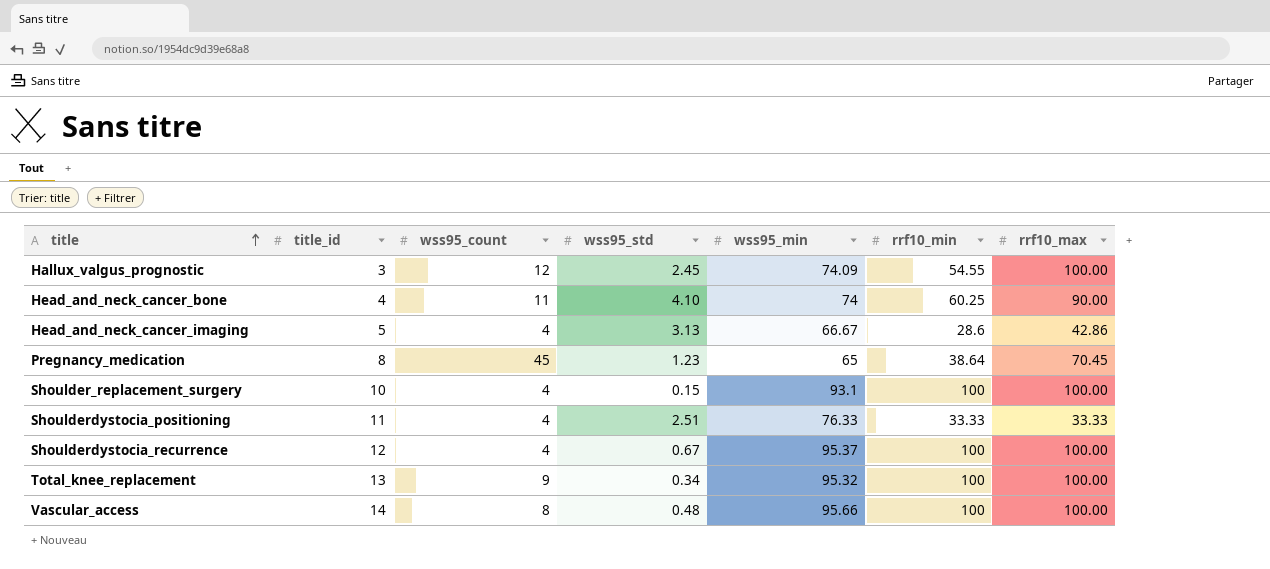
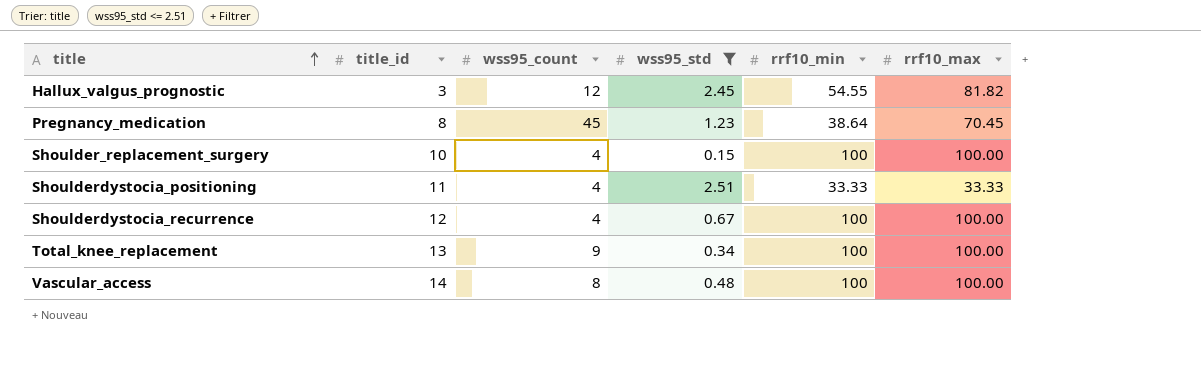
filter: none -> wss95_std <= 2.51
column wss95_min | position: 5 -> none
Hallux_valgus_prognostic | rrf10_max: 100.00 -> 81.82

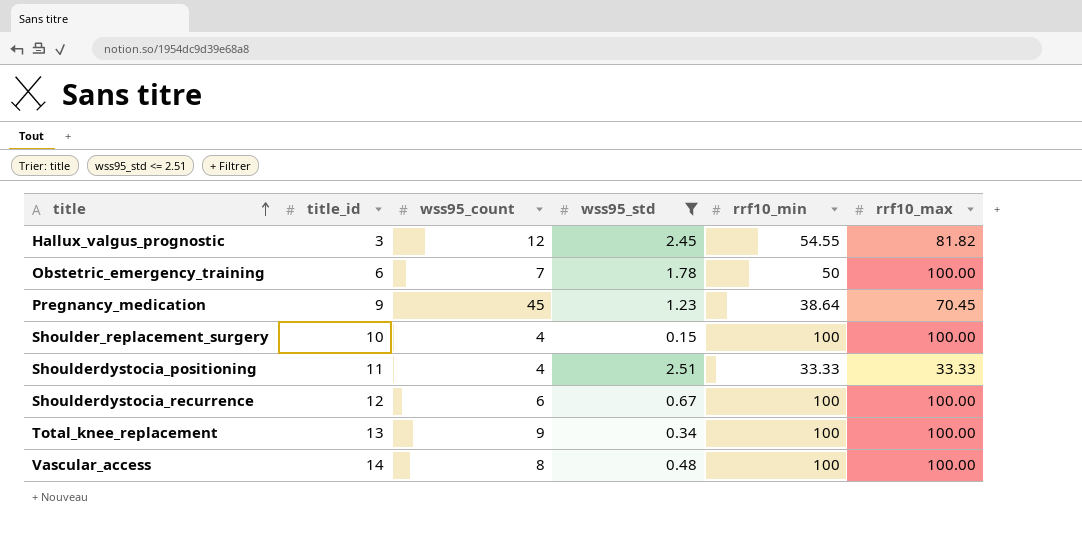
row Obstetric_emergency_training: none -> 6 | 7 | 1.78 | 50 | 100.00
Pregnancy_medication | title_id: 8 -> 9
Shoulderdystocia_recurrence | wss95_count: 4 -> 6

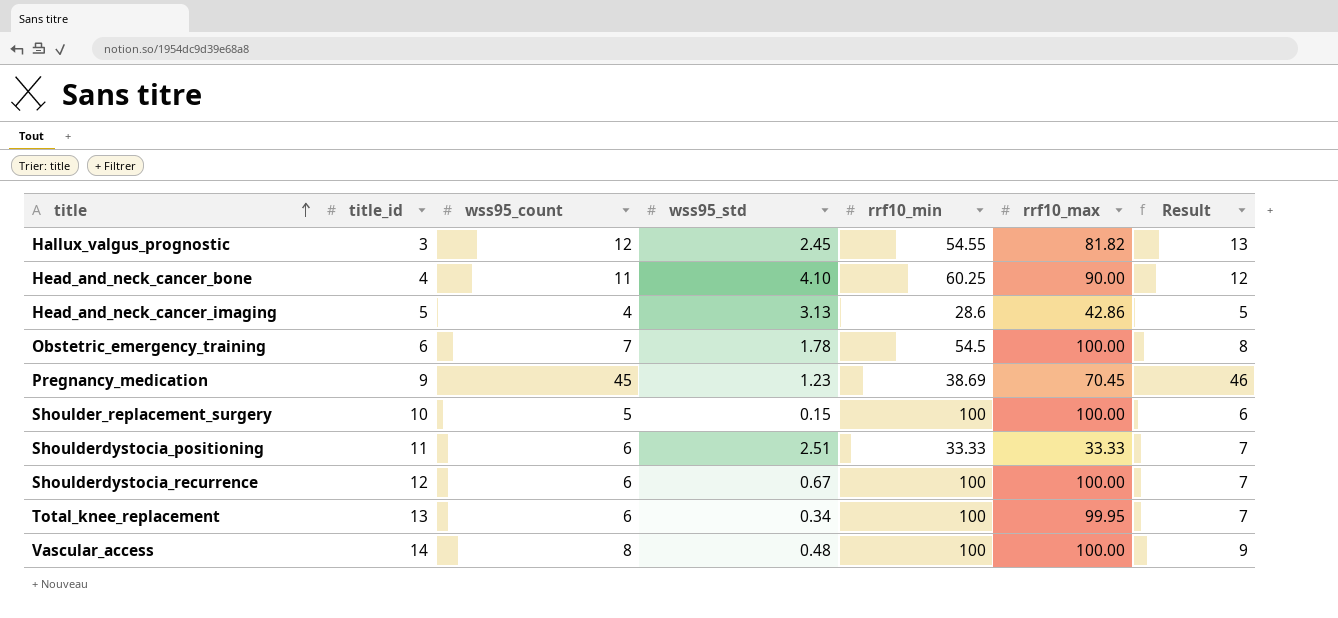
filter: wss95_std <= 2.51 -> none
column Result | formula: none -> [wss95_count] + 1
Obstetric_emergency_training | rrf10_min: 50 -> 54.5
Pregnancy_medication | rrf10_min: 38.64 -> 38.69
Shoulder_replacement_surgery | wss95_count: 4 -> 5
Shoulderdystocia_positioning | wss95_count: 4 -> 6
Total_knee_replacement | wss95_count: 9 -> 6
Total_knee_replacement | rrf10_max: 100.00 -> 99.95

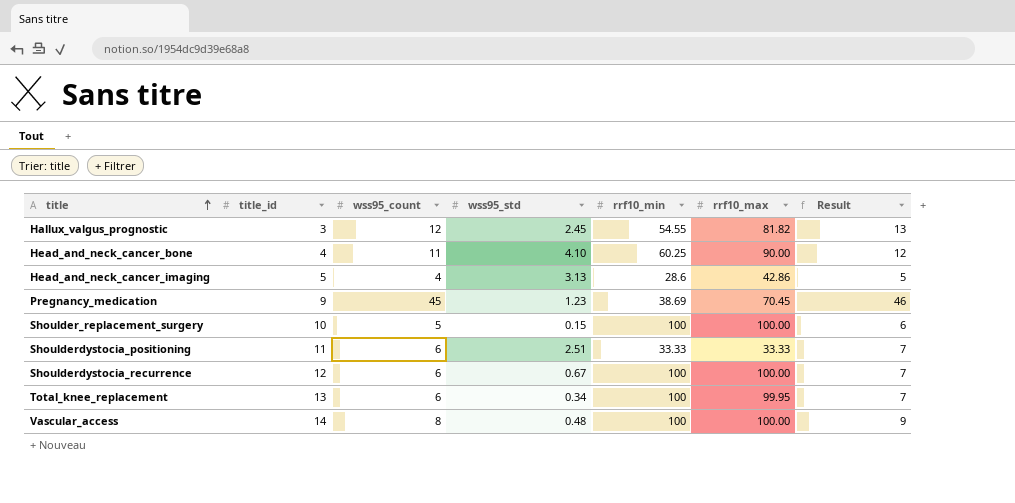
row Obstetric_emergency_training: 6 | 7 | 1.78 | 54.5 | 100.00 | 8 -> none

